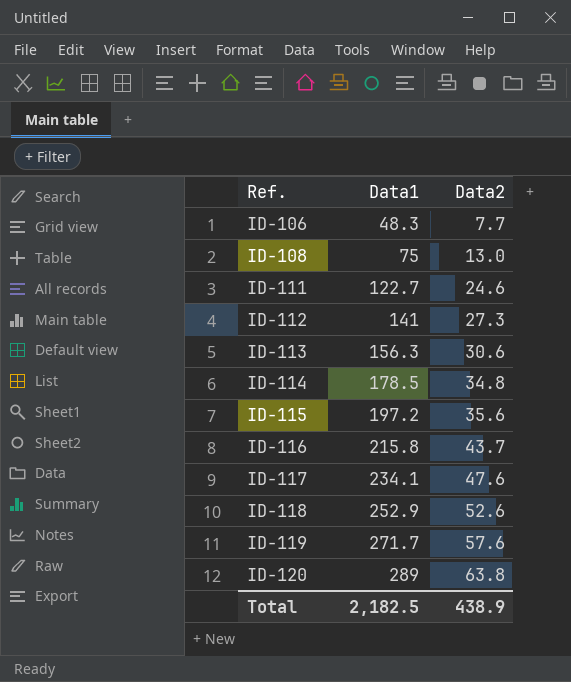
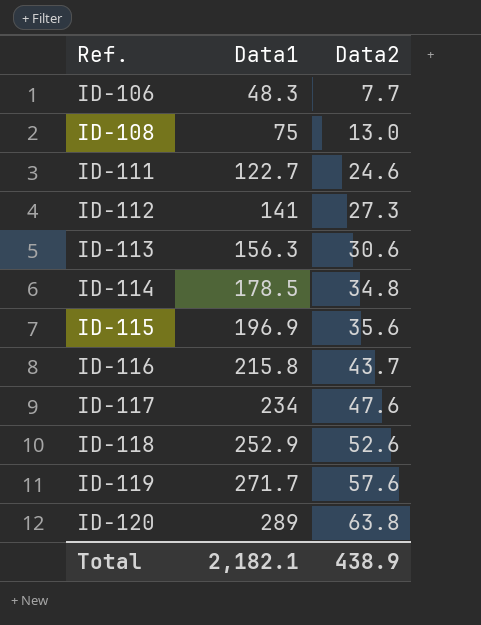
ID-115 | Data1: 197.2 -> 196.9
ID-117 | Data1: 234.1 -> 234
Total | Data1: 2,182.5 -> 2,182.1

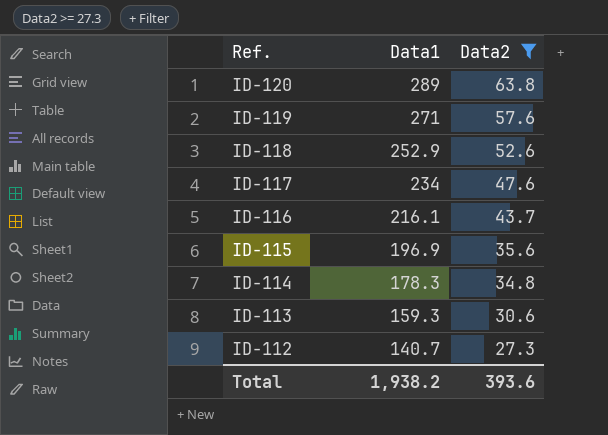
filter: none -> Data2 >= 27.3
row order: Ref. ascending -> Ref. descending
ID-119 | Data1: 271.7 -> 271
ID-116 | Data1: 215.8 -> 216.1
ID-114 | Data1: 178.5 -> 178.3
ID-113 | Data1: 156.3 -> 159.3
ID-112 | Data1: 141 -> 140.7
Total | Data1: 2,182.1 -> 1,938.2
Total | Data2: 438.9 -> 393.6

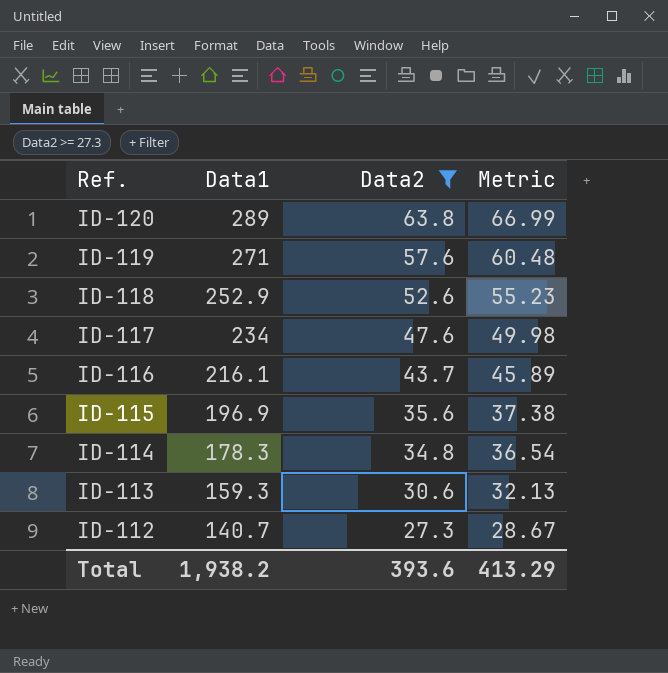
column Metric | formula: none -> [Data2] * 1.05

